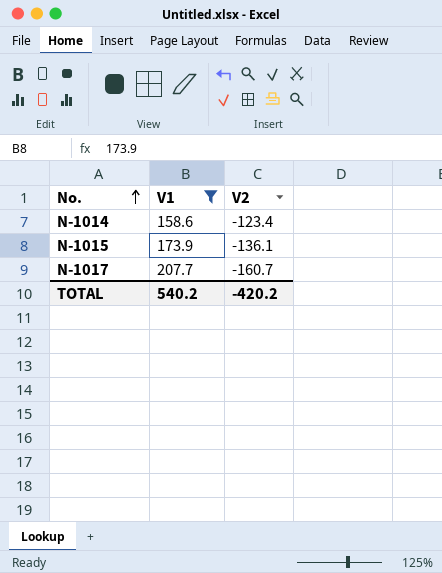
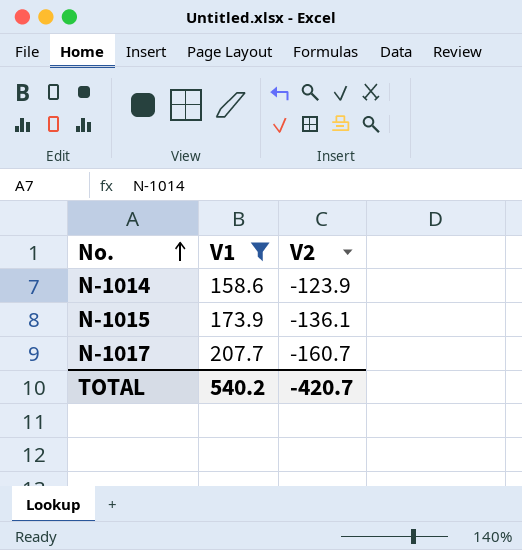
N-1014 | V2: -123.4 -> -123.9
TOTAL | V2: -420.2 -> -420.7

